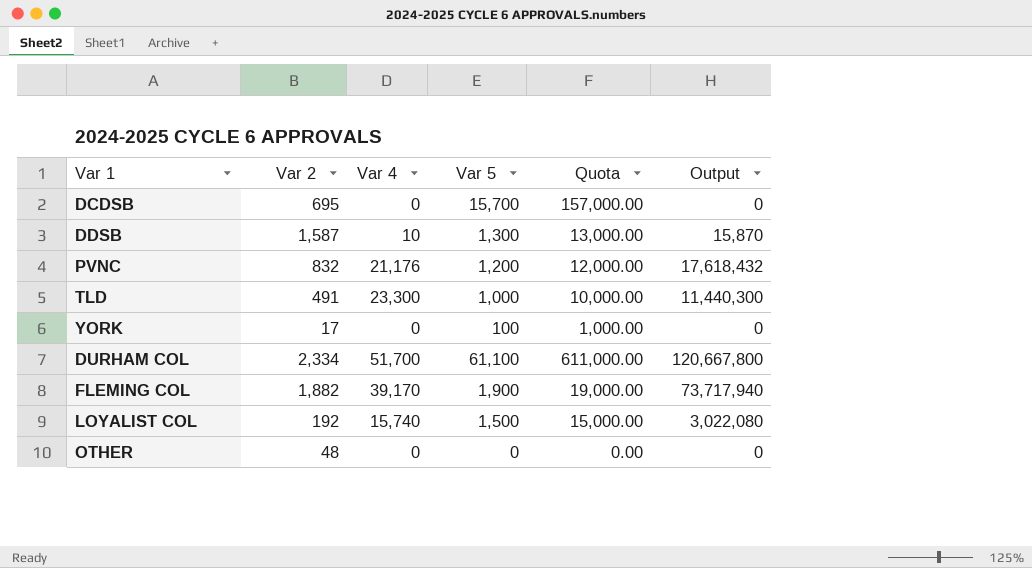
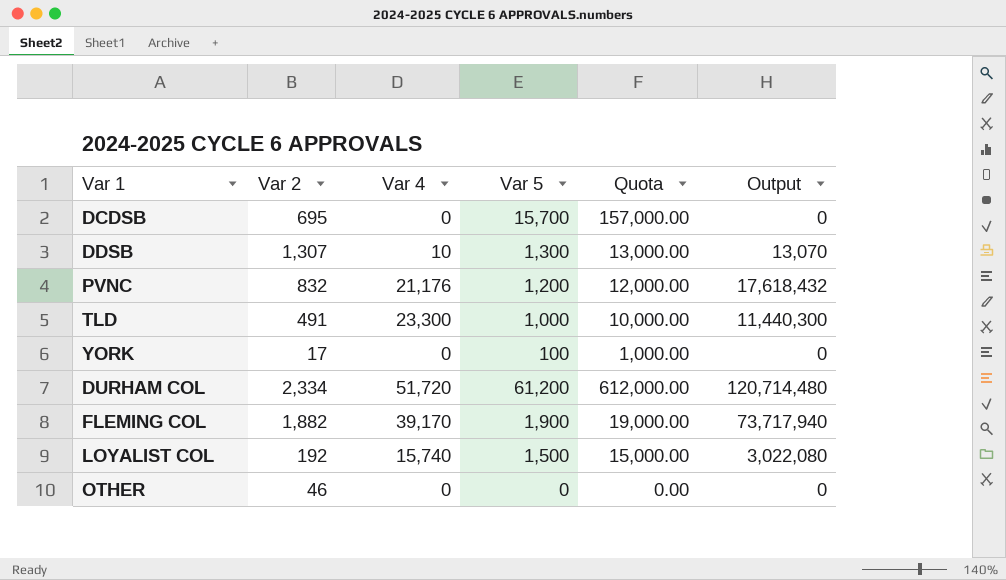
DDSB | Var 2: 1,587 -> 1,307
DDSB | Output: 15,870 -> 13,070
DURHAM COL | Var 4: 51,700 -> 51,720
DURHAM COL | Var 5: 61,100 -> 61,200
DURHAM COL | Quota: 611,000.00 -> 612,000.00
DURHAM COL | Output: 120,667,800 -> 120,714,480
OTHER | Var 2: 48 -> 46

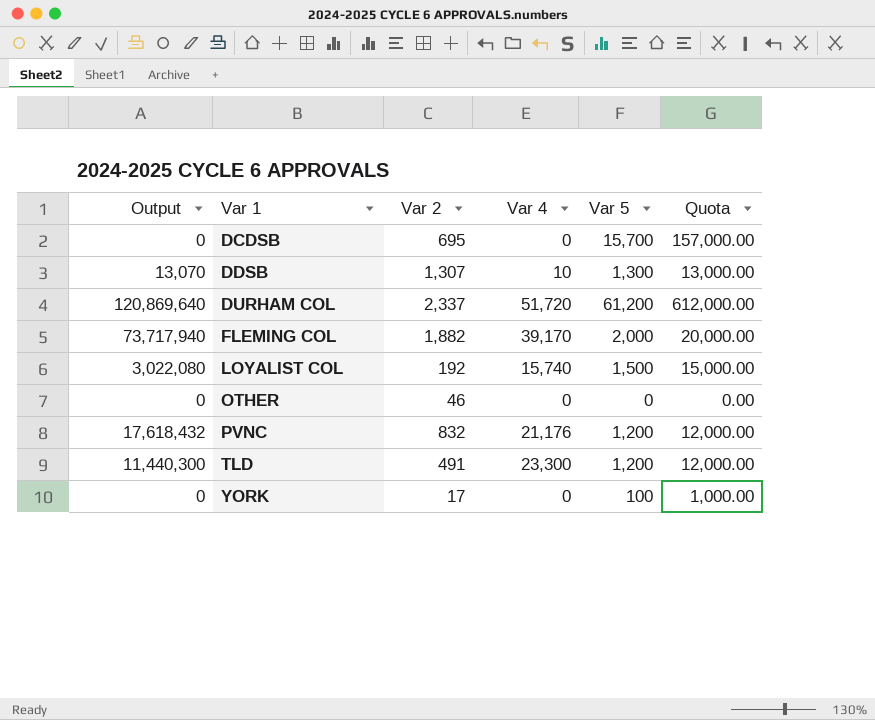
row order: none -> Var 1 ascending
column Output | position: 6 -> 1
DURHAM COL | Output: 120,714,480 -> 120,869,640
DURHAM COL | Var 2: 2,334 -> 2,337
FLEMING COL | Var 5: 1,900 -> 2,000
FLEMING COL | Quota: 19,000.00 -> 20,000.00
TLD | Var 5: 1,000 -> 1,200
TLD | Quota: 10,000.00 -> 12,000.00

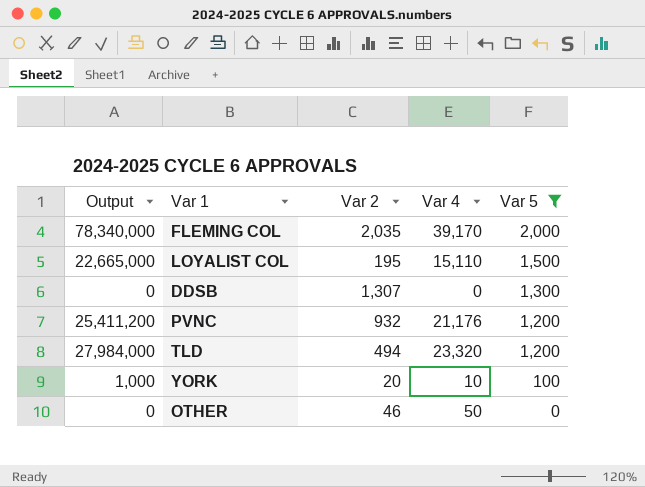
filter: none -> Var 5 <= 2,000
row order: Var 1 ascending -> Var 5 descending
column Quota | formula: [Var 5] * 10 -> none
column Output | formula: [Var 2] * [Var 4] -> [Var 4] * [Var 5]
FLEMING COL | Var 2: 1,882 -> 2,035
LOYALIST COL | Var 2: 192 -> 195
LOYALIST COL | Var 4: 15,740 -> 15,110
DDSB | Var 4: 10 -> 0
PVNC | Var 2: 832 -> 932
TLD | Var 2: 491 -> 494
TLD | Var 4: 23,300 -> 23,320
YORK | Var 2: 17 -> 20
YORK | Var 4: 0 -> 10
OTHER | Var 4: 0 -> 50

